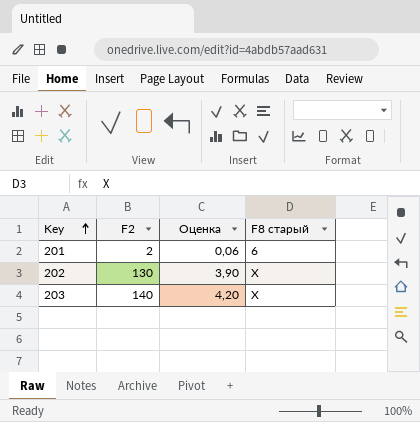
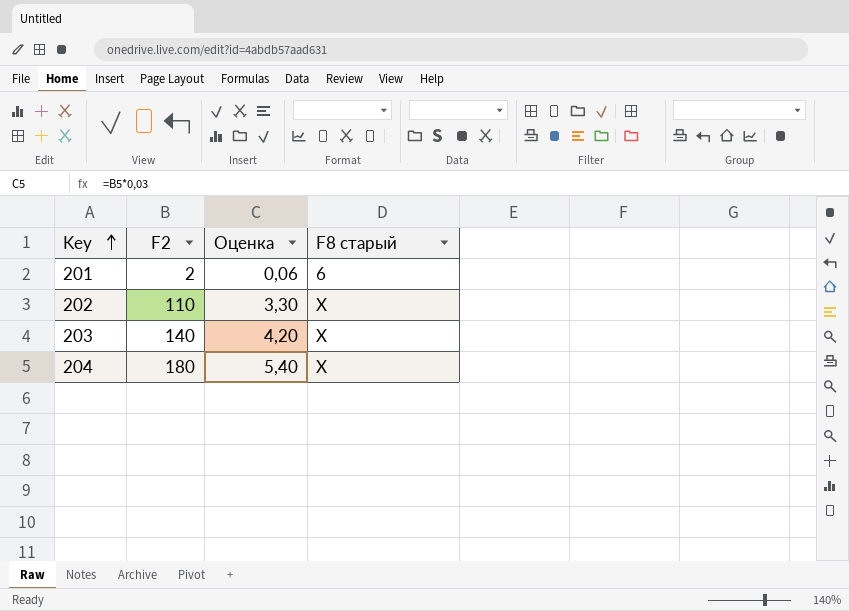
202 | F2: 130 -> 110
202 | Оценка: 3,90 -> 3,30
row 204: none -> 180 | 5,40 | X

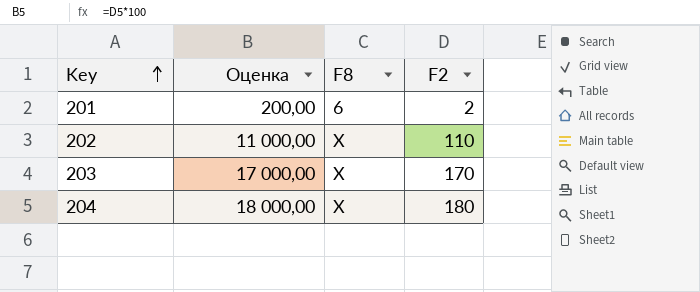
column Оценка | formula: [F2] * 0,03 -> [F2] * 100
column name: F8 старый -> F8
column F2 | position: 2 -> 4
203 | F2: 140 -> 170

